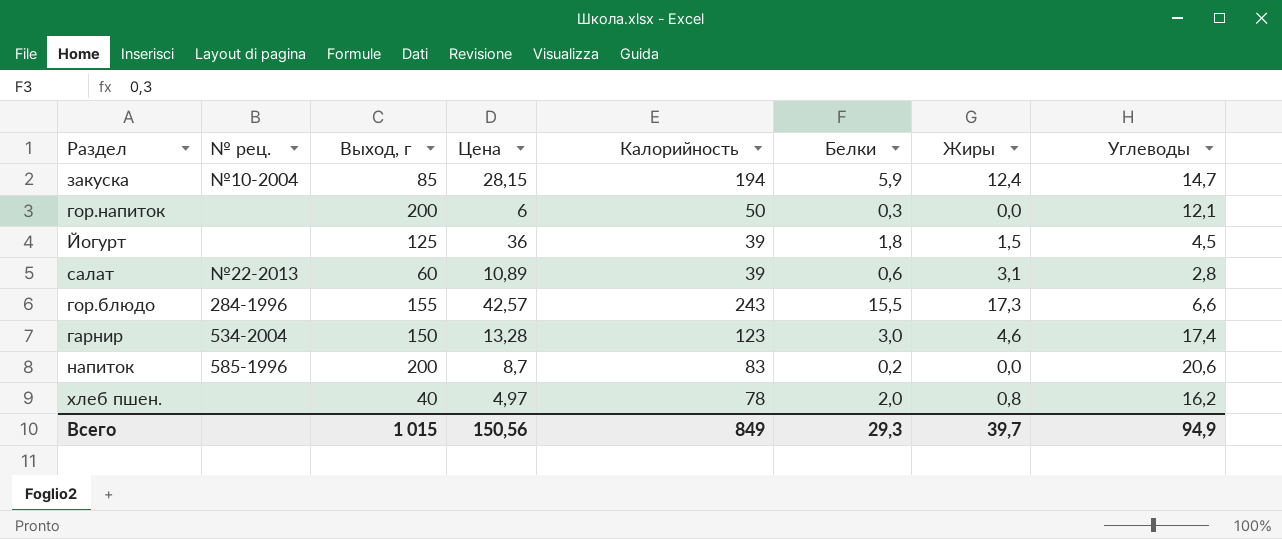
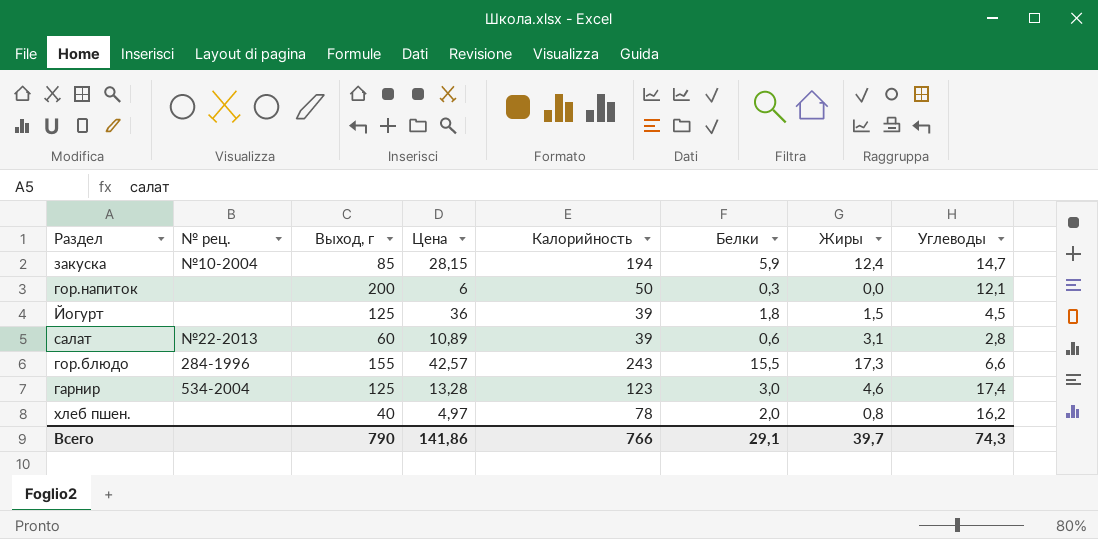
row напиток: 585-1996 | 200 | 8,7 | 83 | 0,2 | 0,0 | 20,6 -> none
гарнир | Выход, г: 150 -> 125
Всего | Выход, г: 1 015 -> 790
Всего | Цена: 150,56 -> 141,86
Всего | Калорийность: 849 -> 766
Всего | Белки: 29,3 -> 29,1
Всего | Углеводы: 94,9 -> 74,3

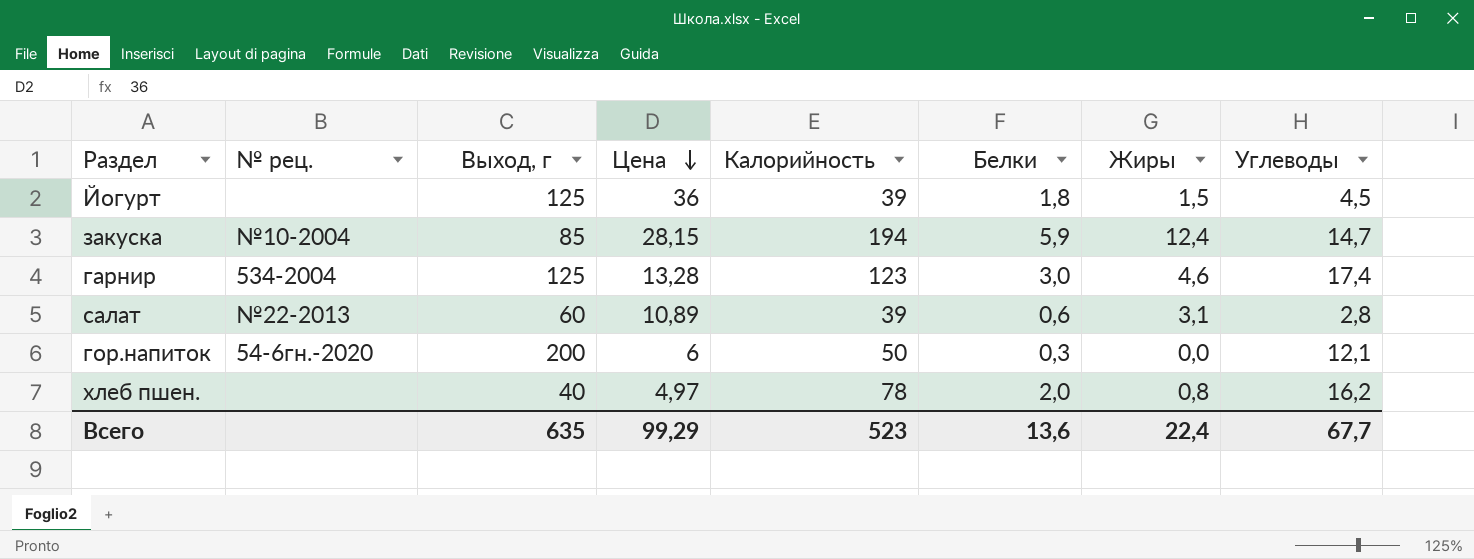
row order: none -> Цена descending
row гор.блюдо: 284-1996 | 155 | 42,57 | 243 | 15,5 | 17,3 | 6,6 -> none
гор.напиток | № рец.: none -> 54-6гн.-2020
Всего | Выход, г: 790 -> 635
Всего | Цена: 141,86 -> 99,29
Всего | Калорийность: 766 -> 523
Всего | Белки: 29,1 -> 13,6
Всего | Жиры: 39,7 -> 22,4
Всего | Углеводы: 74,3 -> 67,7

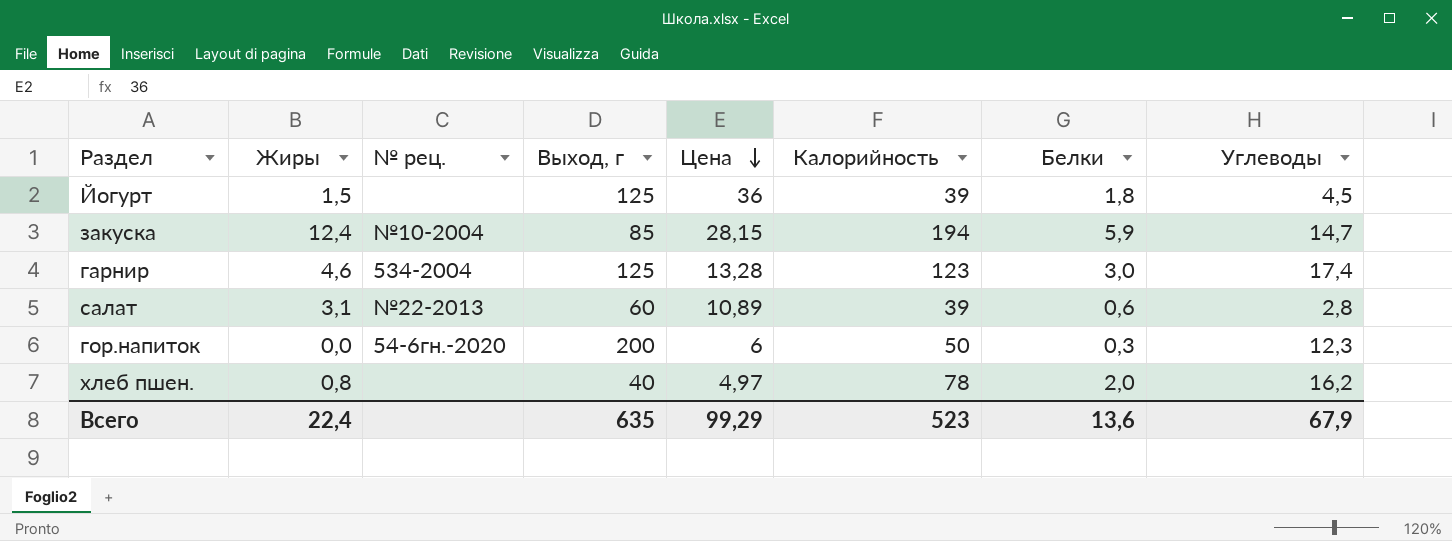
column Жиры | position: 7 -> 2
гор.напиток | Углеводы: 12,1 -> 12,3
Всего | Углеводы: 67,7 -> 67,9

